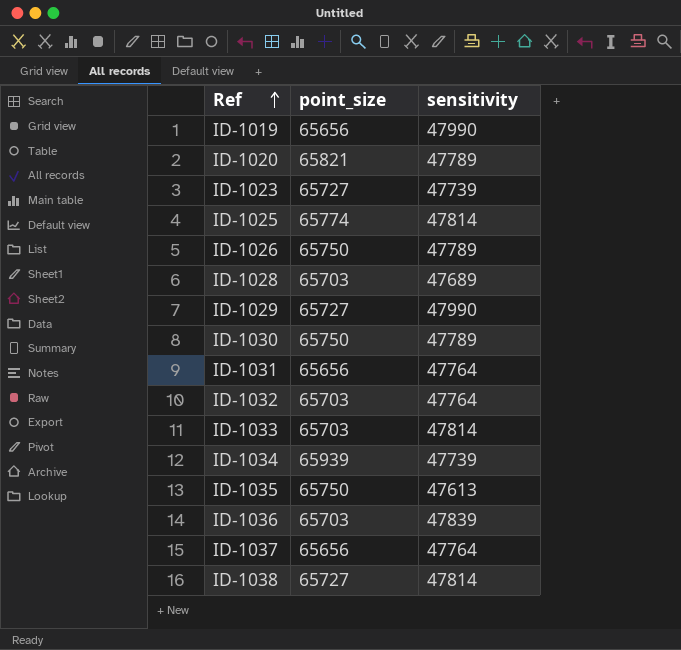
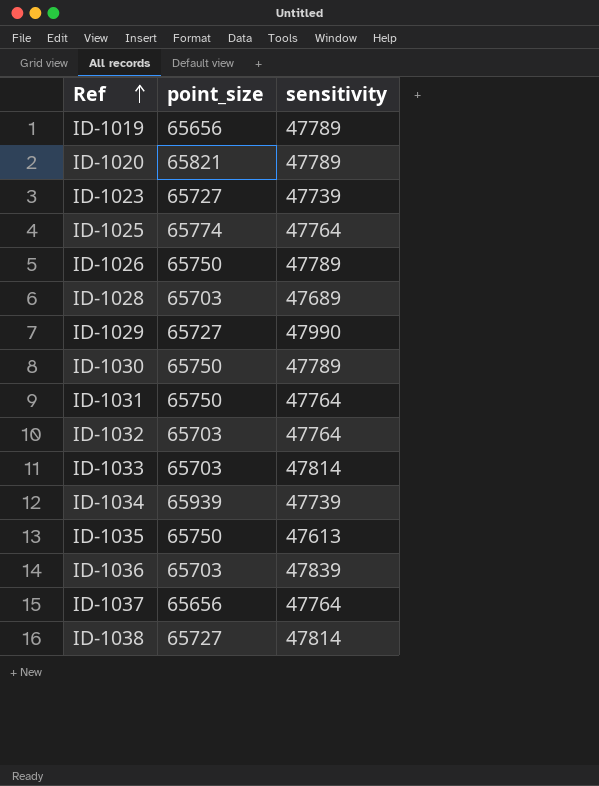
ID-1019 | sensitivity: 47990 -> 47789
ID-1025 | sensitivity: 47814 -> 47764
ID-1031 | point_size: 65656 -> 65750

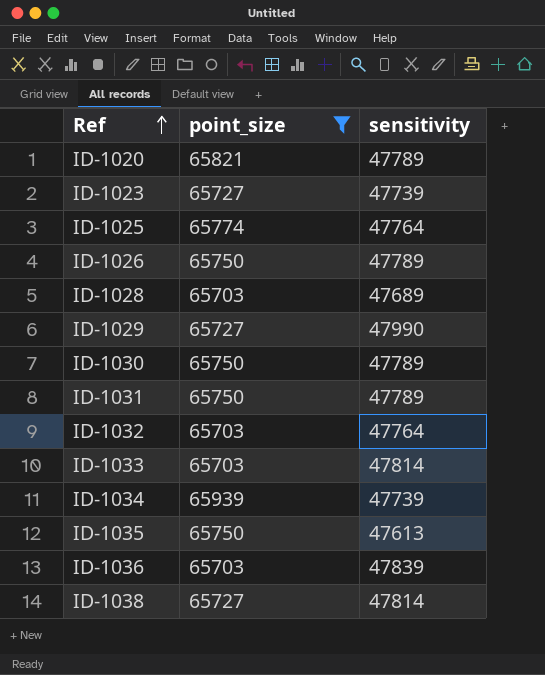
filter: none -> point_size != 65656
ID-1031 | sensitivity: 47764 -> 47789

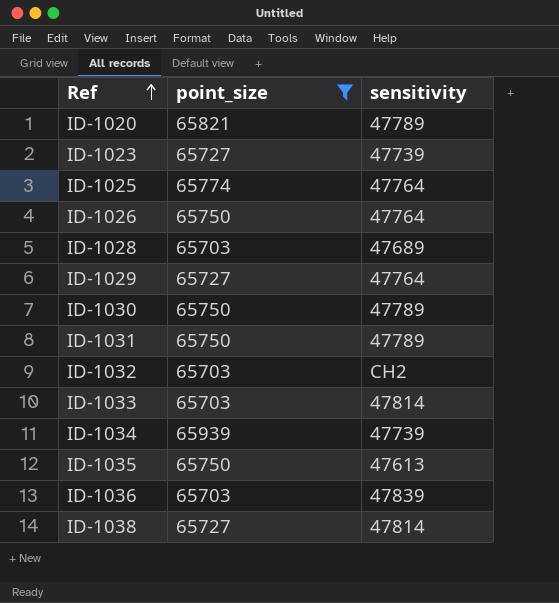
ID-1026 | sensitivity: 47789 -> 47764
ID-1029 | sensitivity: 47990 -> 47764
ID-1032 | sensitivity: 47764 -> CH2

